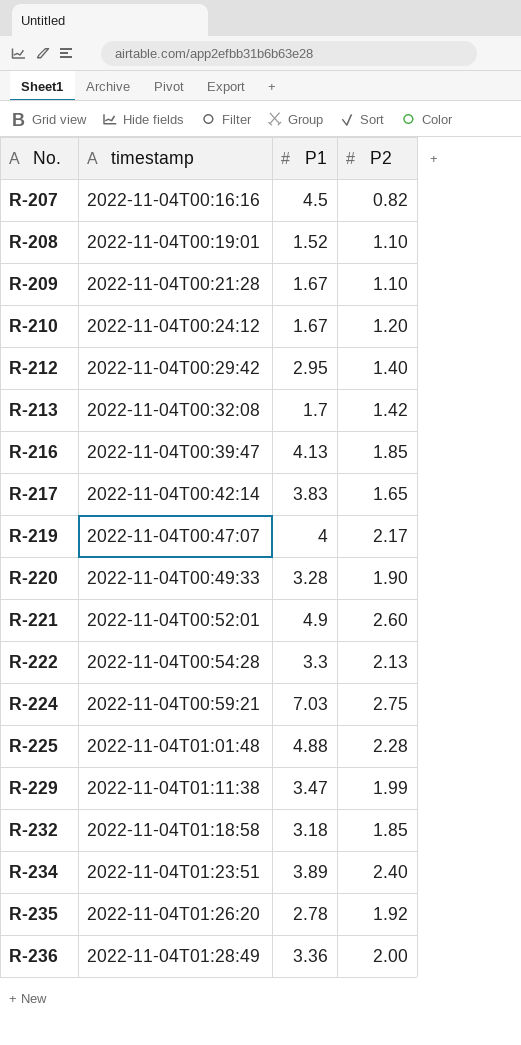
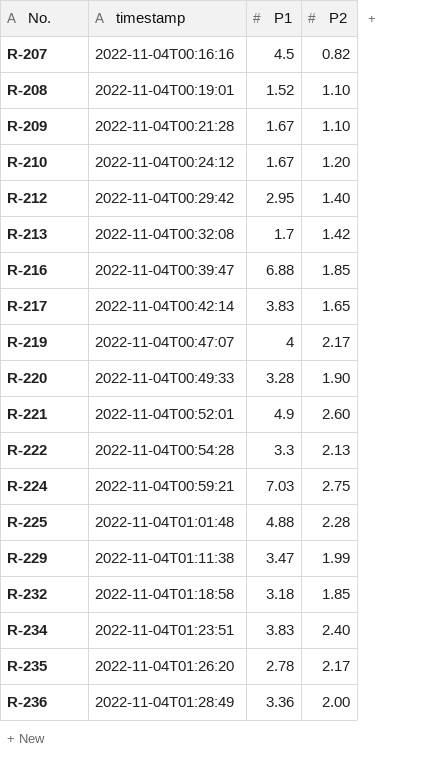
R-216 | P1: 4.13 -> 6.88
R-234 | P1: 3.89 -> 3.83
R-235 | P2: 1.92 -> 2.17

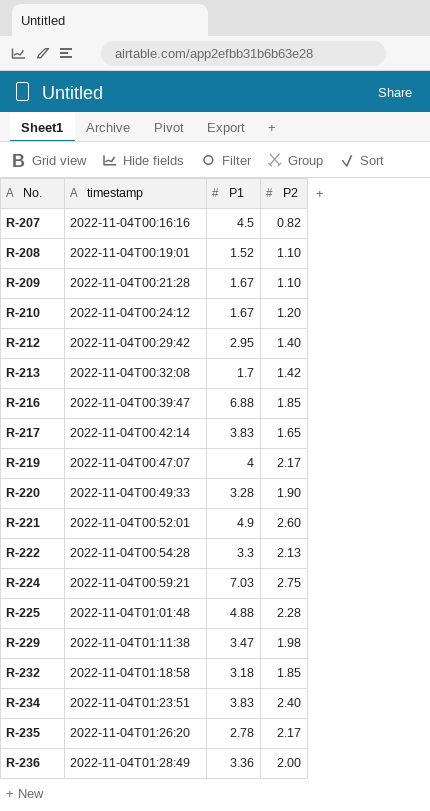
R-229 | P2: 1.99 -> 1.98

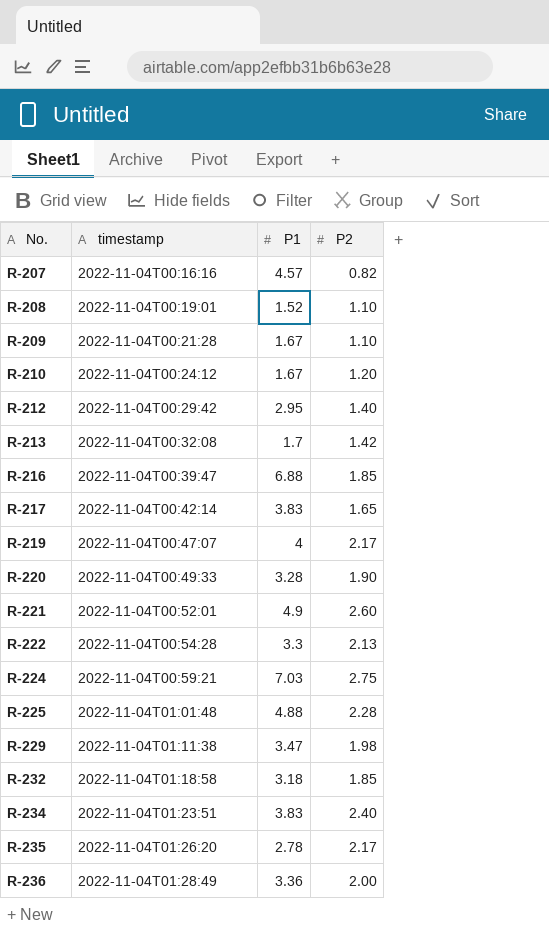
R-207 | P1: 4.5 -> 4.57

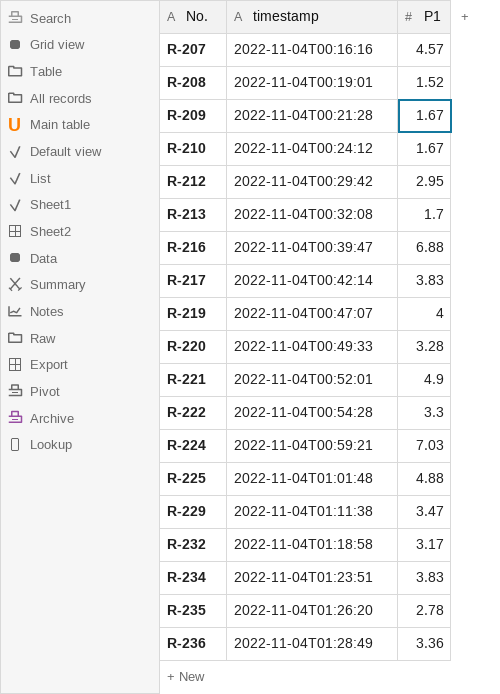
column P2 | position: 4 -> none
R-232 | P1: 3.18 -> 3.17

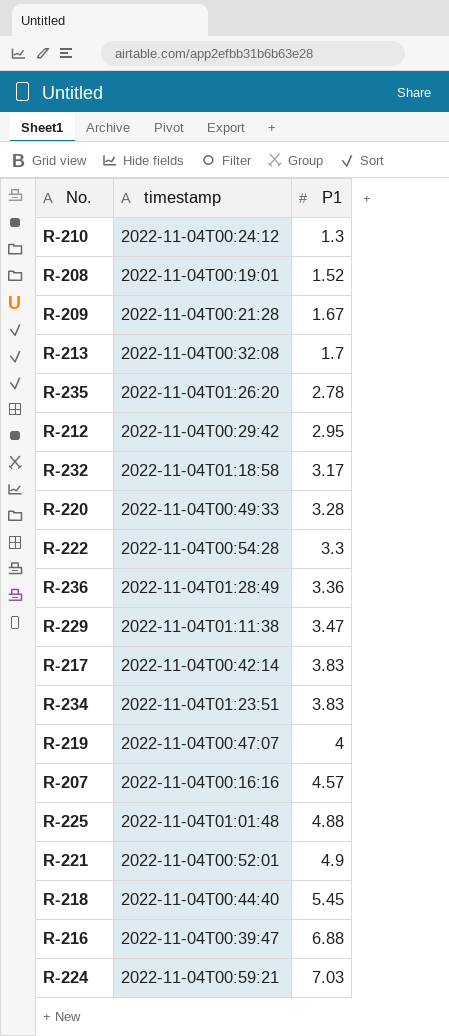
row order: No. ascending -> P1 ascending
R-210 | P1: 1.67 -> 1.3
row R-218: none -> 2022-11-04T00:44:40 | 5.45

